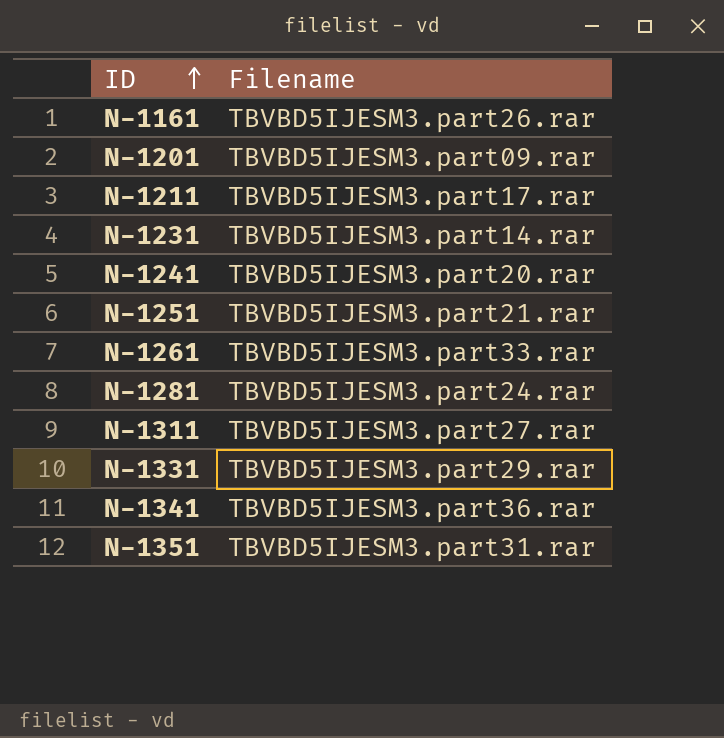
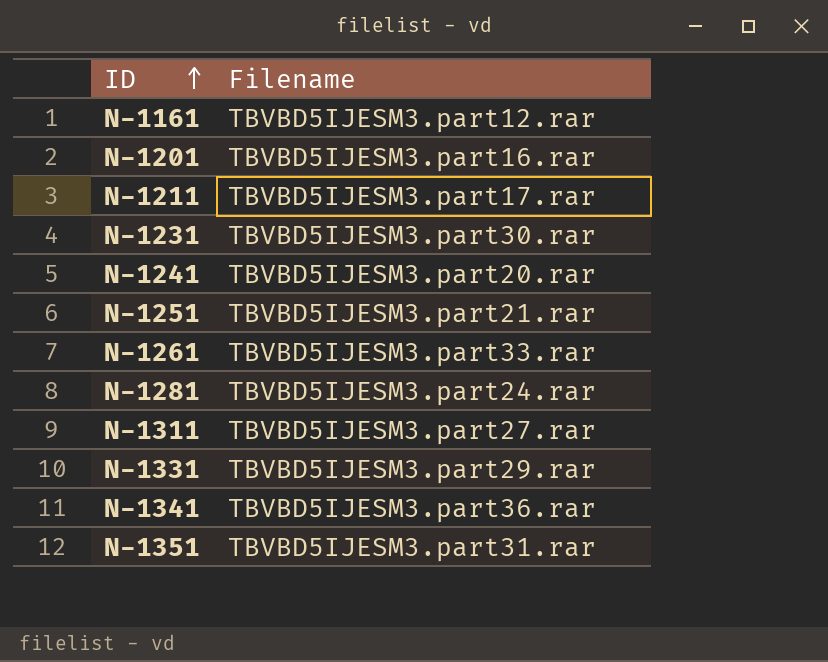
N-1161 | Filename: TBVBD5IJESM3.part26.rar -> TBVBD5IJESM3.part12.rar
N-1201 | Filename: TBVBD5IJESM3.part09.rar -> TBVBD5IJESM3.part16.rar
N-1231 | Filename: TBVBD5IJESM3.part14.rar -> TBVBD5IJESM3.part30.rar

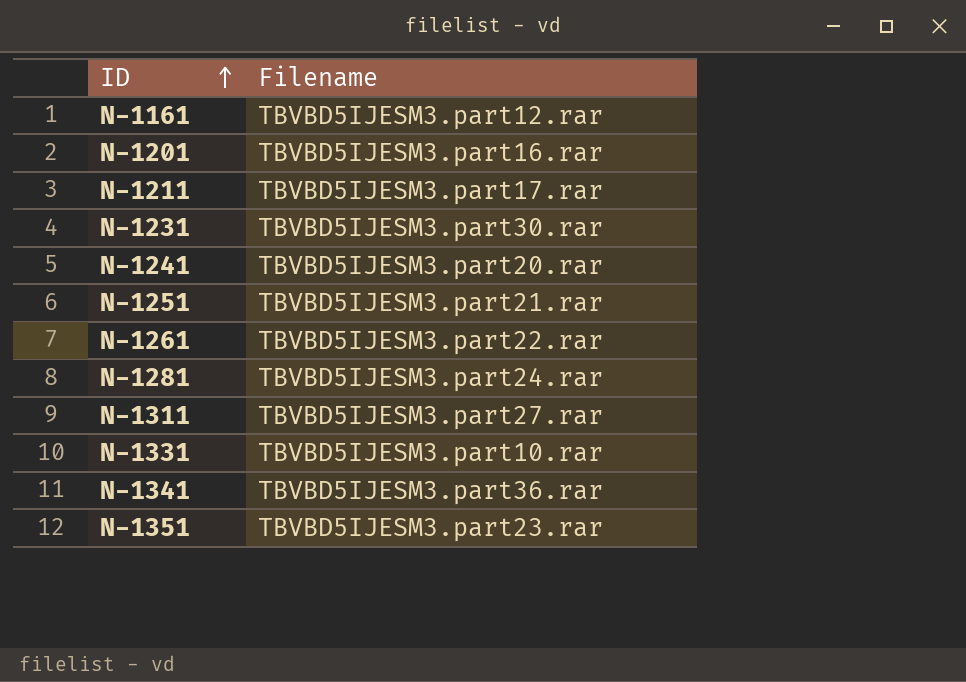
N-1261 | Filename: TBVBD5IJESM3.part33.rar -> TBVBD5IJESM3.part22.rar
N-1331 | Filename: TBVBD5IJESM3.part29.rar -> TBVBD5IJESM3.part10.rar
N-1351 | Filename: TBVBD5IJESM3.part31.rar -> TBVBD5IJESM3.part23.rar

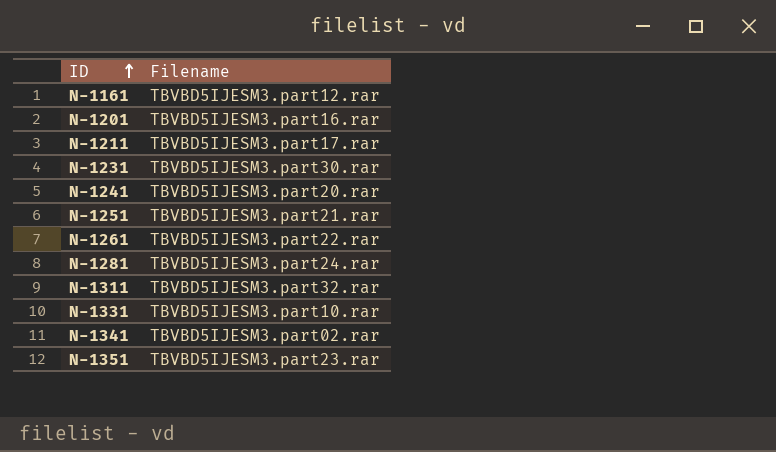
N-1311 | Filename: TBVBD5IJESM3.part27.rar -> TBVBD5IJESM3.part32.rar
N-1341 | Filename: TBVBD5IJESM3.part36.rar -> TBVBD5IJESM3.part02.rar

